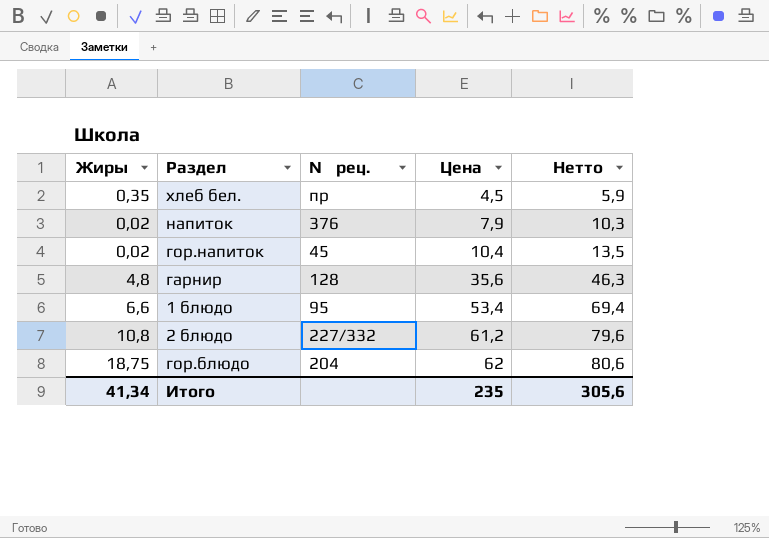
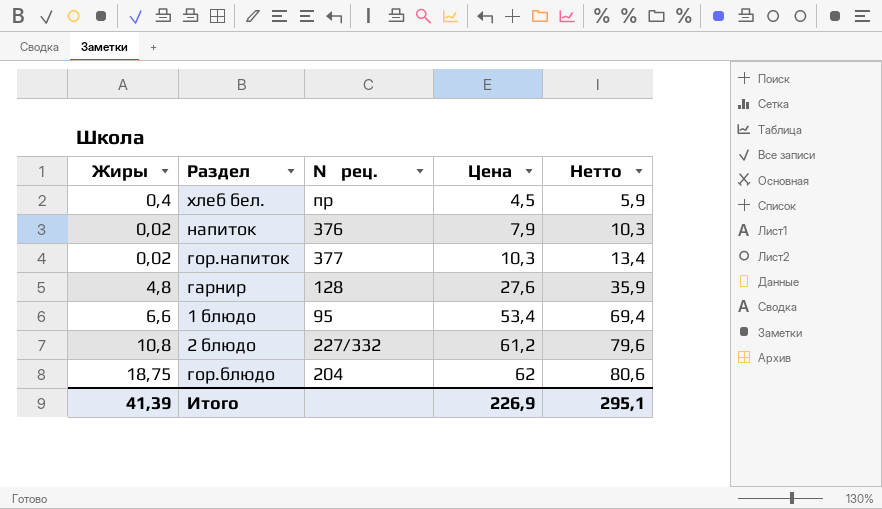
хлеб бел. | Жиры: 0,35 -> 0,4
гор.напиток | № рец.: 45 -> 377
гор.напиток | Цена: 10,4 -> 10,3
гор.напиток | Нетто: 13,5 -> 13,4
гарнир | Цена: 35,6 -> 27,6
гарнир | Нетто: 46,3 -> 35,9
Итого | Жиры: 41,34 -> 41,39
Итого | Цена: 235 -> 226,9
Итого | Нетто: 305,6 -> 295,1

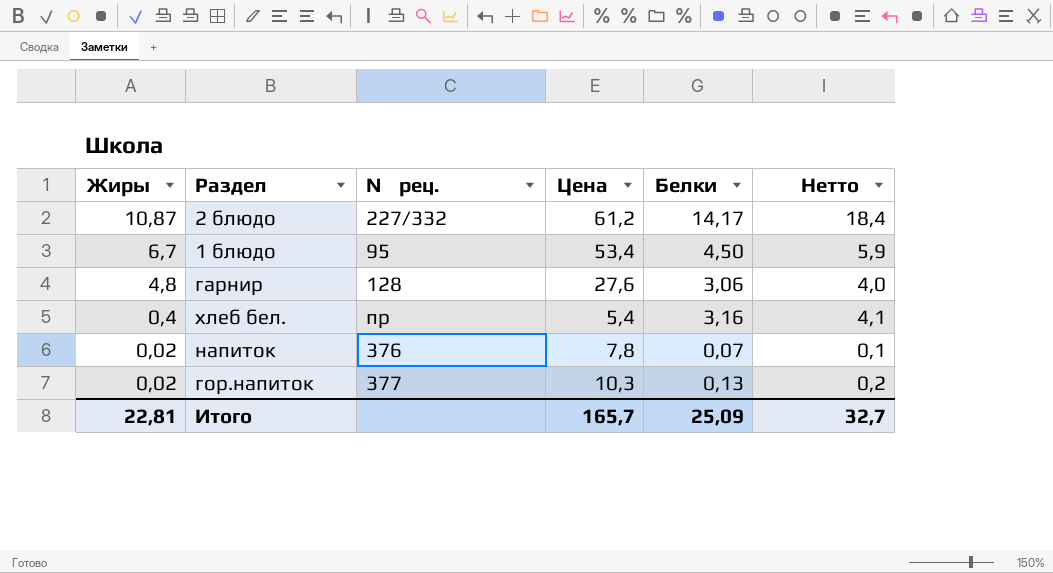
row order: Цена ascending -> Жиры descending
column Белки | position: none -> 5
column Нетто | formula: [Цена] * 1,3 -> [Белки] * 1,3
row гор.блюдо: 18,75 | 204 | 62 | 80,6 -> none
2 блюдо | Жиры: 10,8 -> 10,87
1 блюдо | Жиры: 6,6 -> 6,7
хлеб бел. | Цена: 4,5 -> 5,4
напиток | Цена: 7,9 -> 7,8
Итого | Жиры: 41,39 -> 22,81
Итого | Цена: 226,9 -> 165,7
Итого | Нетто: 295,1 -> 32,7

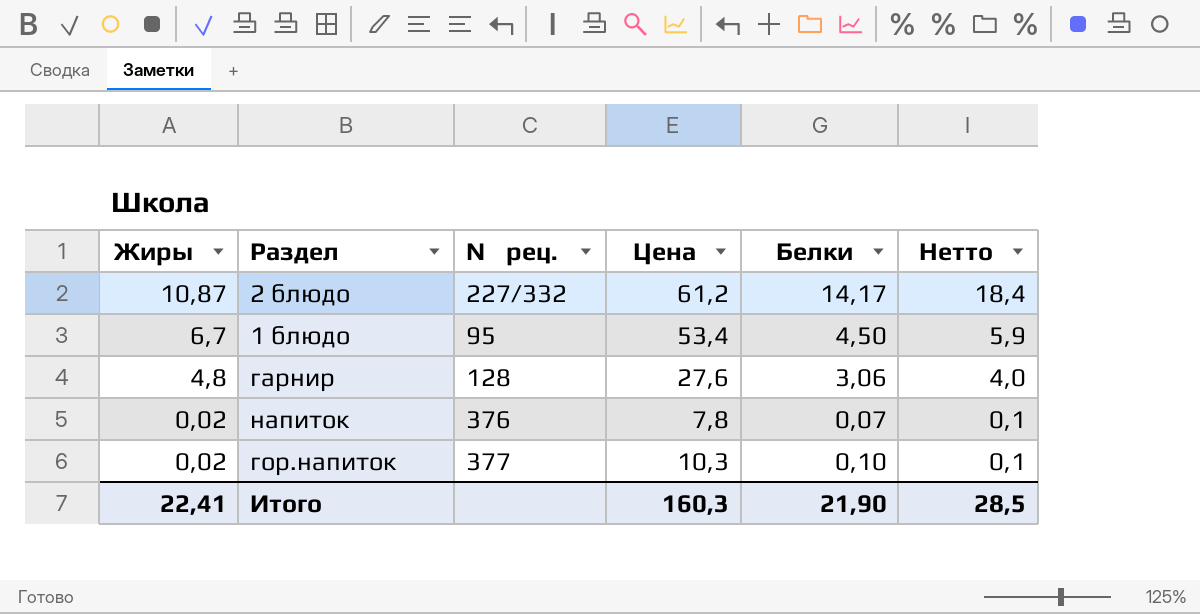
row хлеб бел.: 0,4 | пр | 5,4 | 3,16 | 4,1 -> none
гор.напиток | Белки: 0,13 -> 0,10
гор.напиток | Нетто: 0,2 -> 0,1
Итого | Жиры: 22,81 -> 22,41
Итого | Цена: 165,7 -> 160,3
Итого | Белки: 25,09 -> 21,90
Итого | Нетто: 32,7 -> 28,5

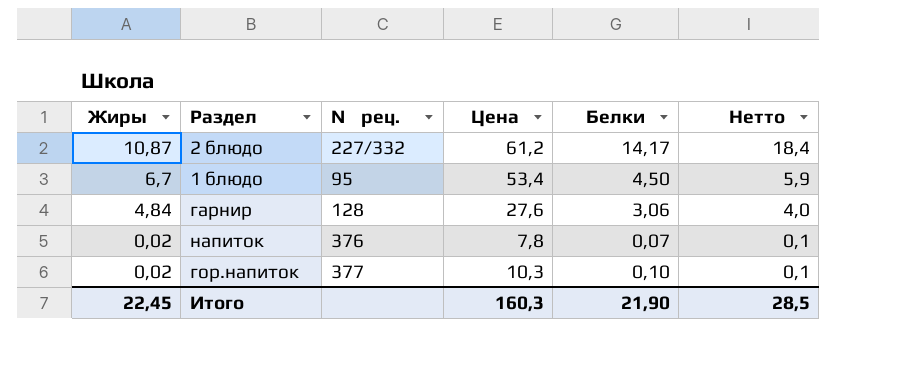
гарнир | Жиры: 4,8 -> 4,84
Итого | Жиры: 22,41 -> 22,45

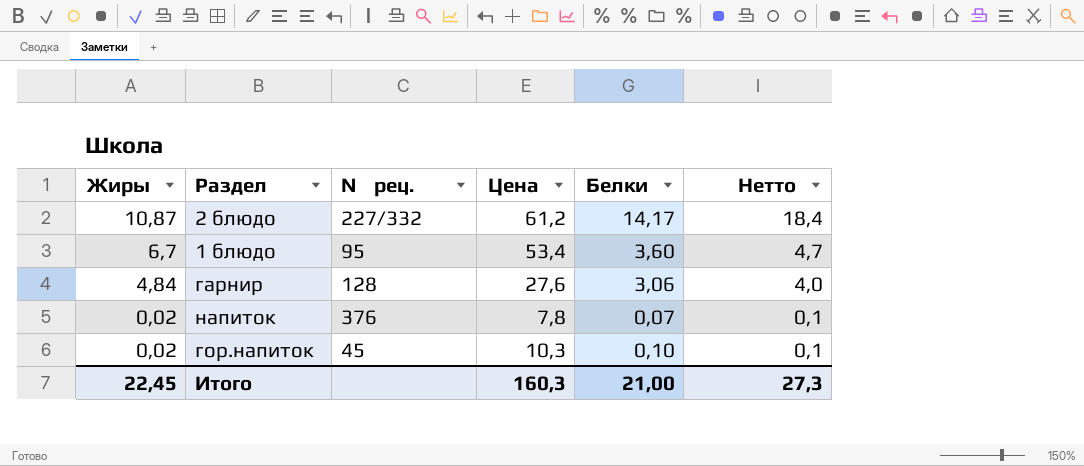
1 блюдо | Белки: 4,50 -> 3,60
1 блюдо | Нетто: 5,9 -> 4,7
гор.напиток | № рец.: 377 -> 45
Итого | Белки: 21,90 -> 21,00
Итого | Нетто: 28,5 -> 27,3

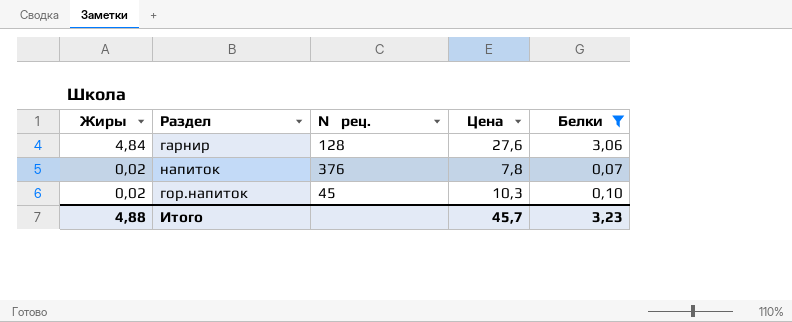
filter: none -> Белки <= 3,06
column Нетто | formula: [Белки] * 1,3 -> none
Итого | Жиры: 22,45 -> 4,88
Итого | Цена: 160,3 -> 45,7
Итого | Белки: 21,00 -> 3,23

